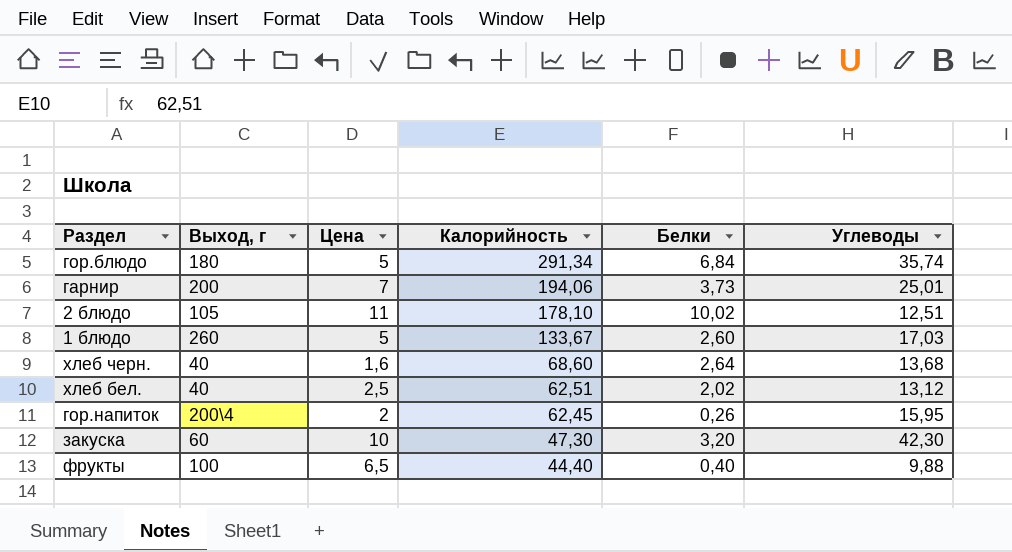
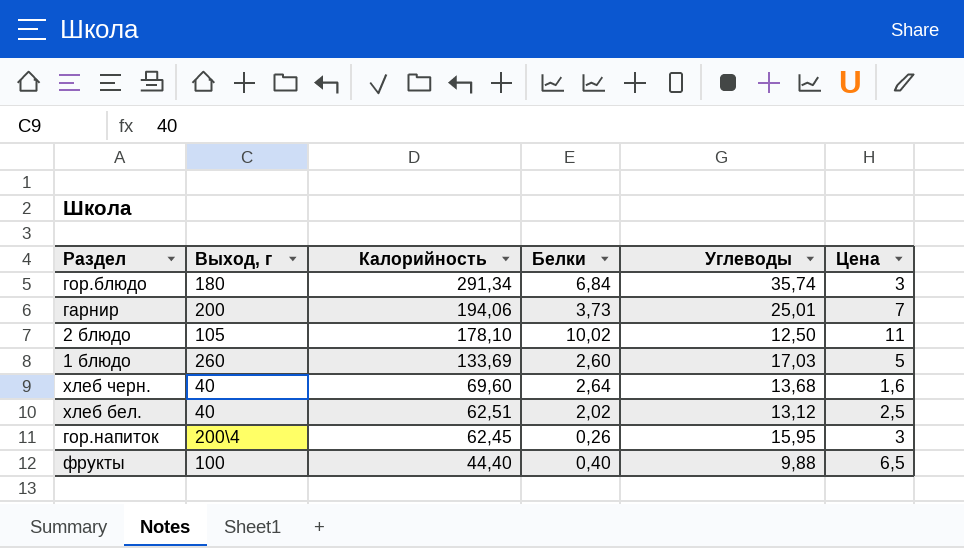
column Цена | position: 3 -> 6
row закуска: 60 | 10 | 47,30 | 3,20 | 42,30 -> none
гор.блюдо | Цена: 5 -> 3
2 блюдо | Углеводы: 12,51 -> 12,50
1 блюдо | Калорийность: 133,67 -> 133,69
хлеб черн. | Калорийность: 68,60 -> 69,60
гор.напиток | Цена: 2 -> 3

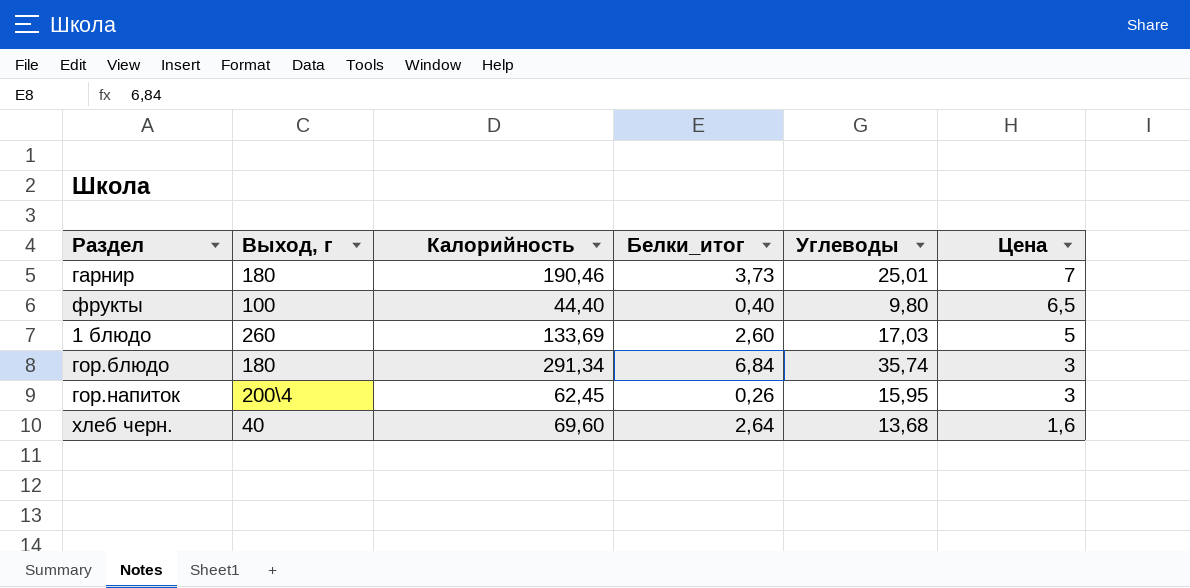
row order: Калорийность descending -> Цена descending
column name: Белки -> Белки_итог
row 2 блюдо: 105 | 178,10 | 10,02 | 12,50 | 11 -> none
row хлеб бел.: 40 | 62,51 | 2,02 | 13,12 | 2,5 -> none
гарнир | Выход, г: 200 -> 180
гарнир | Калорийность: 194,06 -> 190,46
фрукты | Углеводы: 9,88 -> 9,80

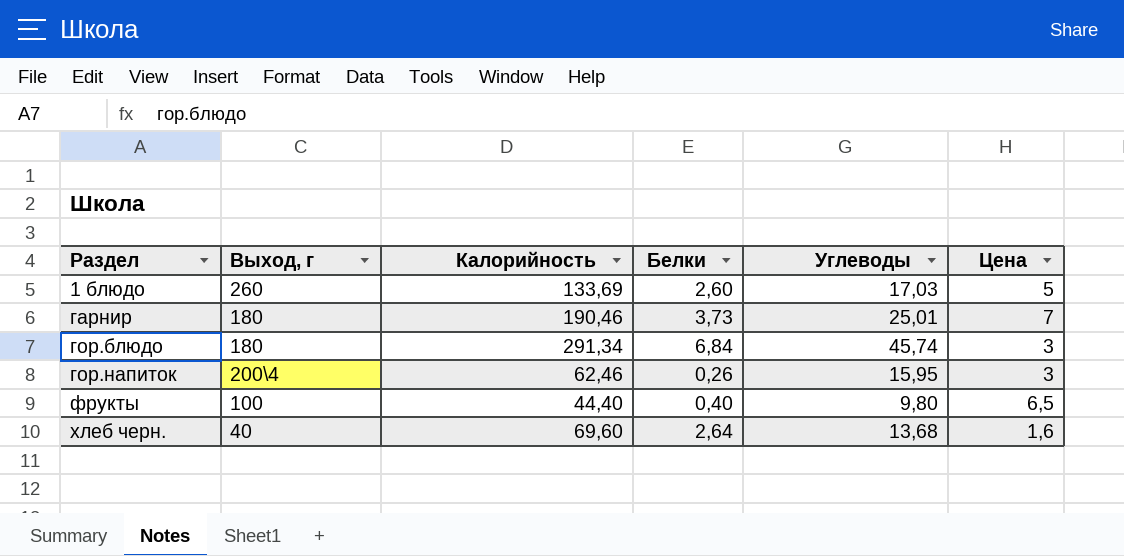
row order: Цена descending -> Раздел ascending
column name: Белки_итог -> Белки
гор.блюдо | Углеводы: 35,74 -> 45,74
гор.напиток | Калорийность: 62,45 -> 62,46

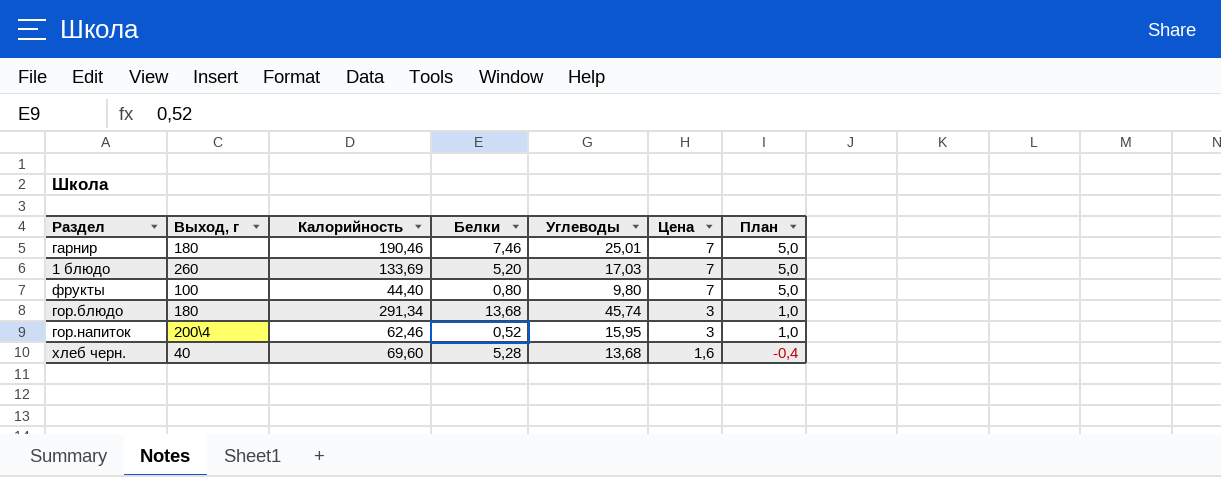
row order: Раздел ascending -> Цена descending
column План | formula: none -> [Цена] - 2
гарнир | Белки: 3,73 -> 7,46
1 блюдо | Белки: 2,60 -> 5,20
1 блюдо | Цена: 5 -> 7
фрукты | Белки: 0,40 -> 0,80
фрукты | Цена: 6,5 -> 7
гор.блюдо | Белки: 6,84 -> 13,68
гор.напиток | Белки: 0,26 -> 0,52
хлеб черн. | Белки: 2,64 -> 5,28

